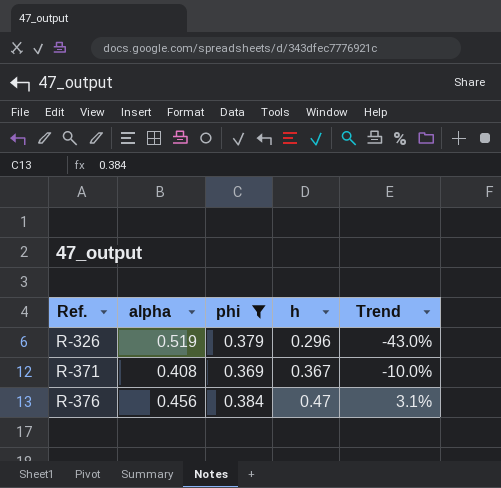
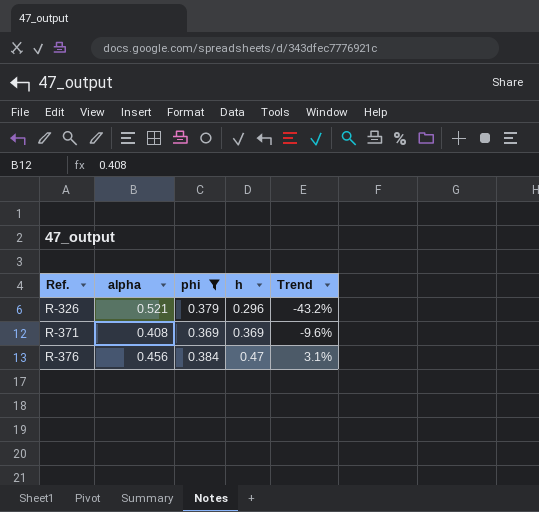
R-326 | alpha: 0.519 -> 0.521
R-326 | Trend: -43.0% -> -43.2%
R-371 | h: 0.367 -> 0.369
R-371 | Trend: -10.0% -> -9.6%

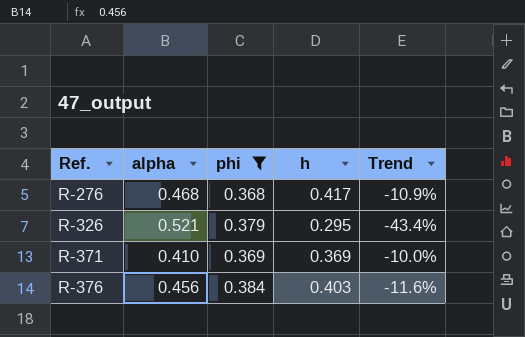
row R-276: none -> 0.468 | 0.368 | 0.417 | -10.9%
R-326 | h: 0.296 -> 0.295
R-326 | Trend: -43.2% -> -43.4%
R-371 | alpha: 0.408 -> 0.410
R-371 | Trend: -9.6% -> -10.0%
R-376 | h: 0.47 -> 0.403
R-376 | Trend: 3.1% -> -11.6%

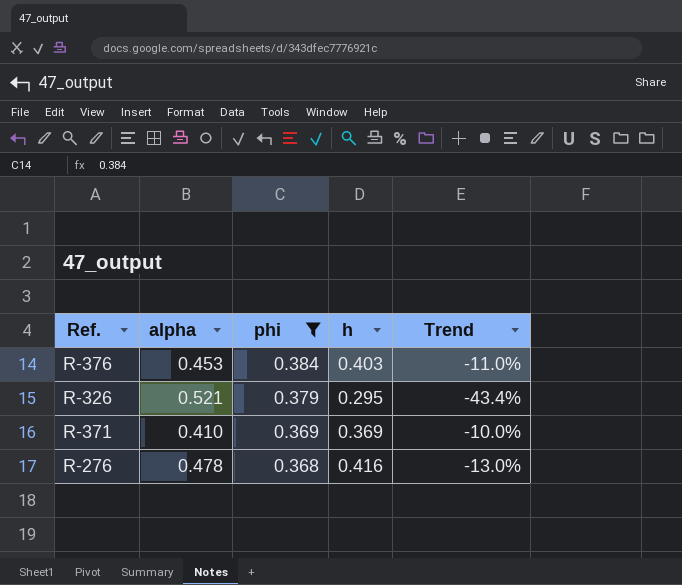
row order: Ref. ascending -> phi descending
R-376 | alpha: 0.456 -> 0.453
R-376 | Trend: -11.6% -> -11.0%
R-276 | alpha: 0.468 -> 0.478
R-276 | h: 0.417 -> 0.416
R-276 | Trend: -10.9% -> -13.0%

